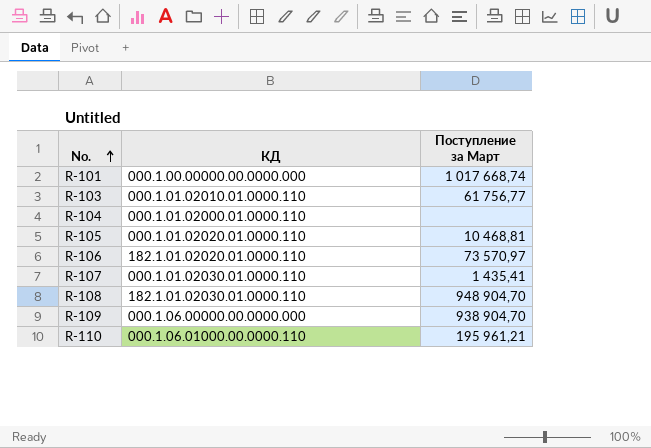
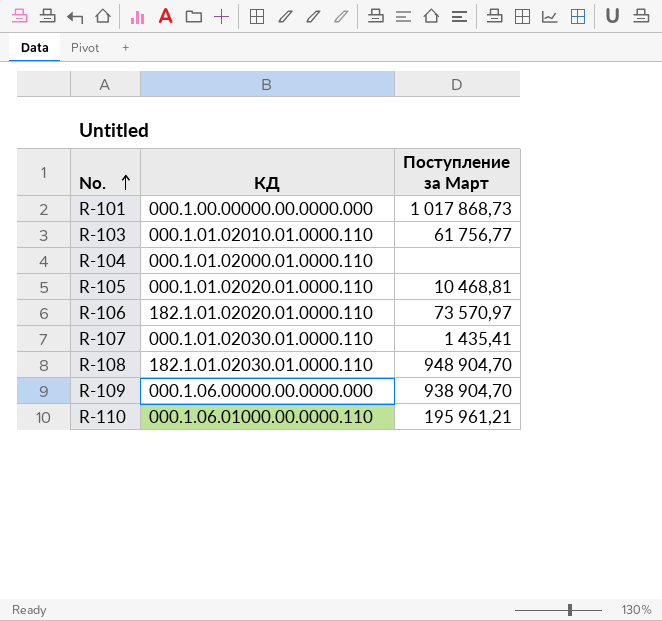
R-101 | Поступление за Март: 1 017 668,74 -> 1 017 868,73

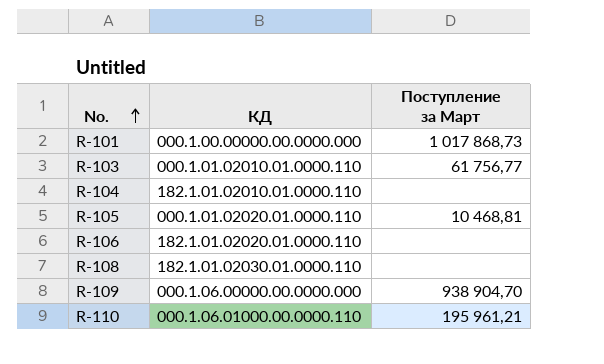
row R-107: 000.1.01.02030.01.0000.110 | 1 435,41 -> none
R-104 | КД: 000.1.01.02000.01.0000.110 -> 182.1.01.02010.01.0000.110
R-106 | Поступление за Март: 73 570,97 -> none
R-108 | Поступление за Март: 948 904,70 -> none

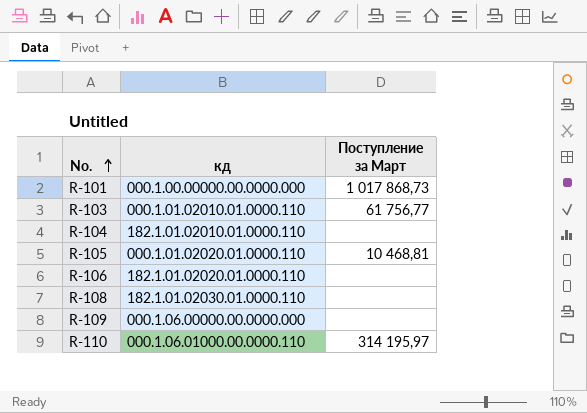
column name: КД -> кд
R-109 | Поступление за Март: 938 904,70 -> none
R-110 | Поступление за Март: 195 961,21 -> 314 195,97

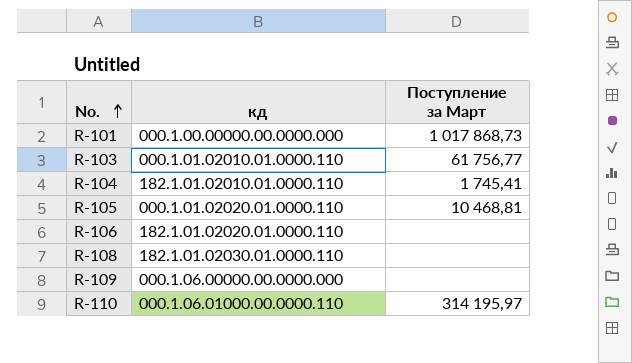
R-104 | Поступление за Март: none -> 1 745,41

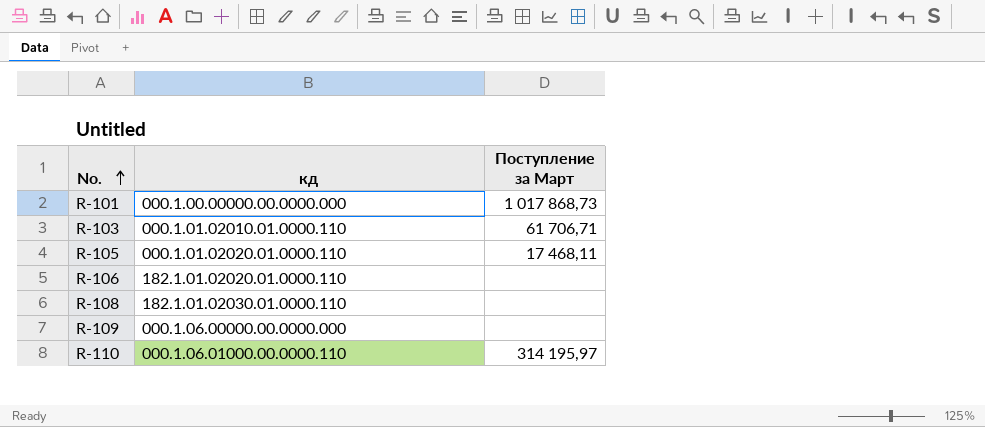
row R-104: 182.1.01.02010.01.0000.110 | 1 745,41 -> none
R-103 | Поступление за Март: 61 756,77 -> 61 706,71
R-105 | Поступление за Март: 10 468,81 -> 17 468,11

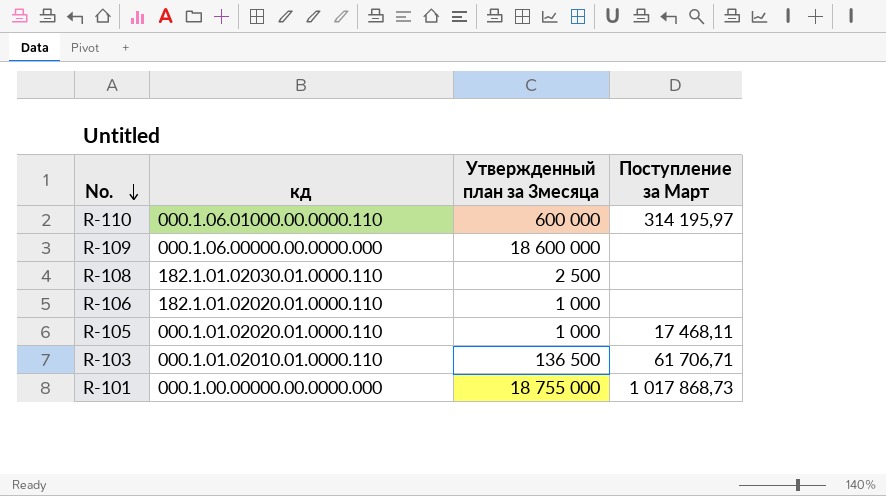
row order: No. ascending -> No. descending
column Утвержденный план за 3месяца | position: none -> 3

